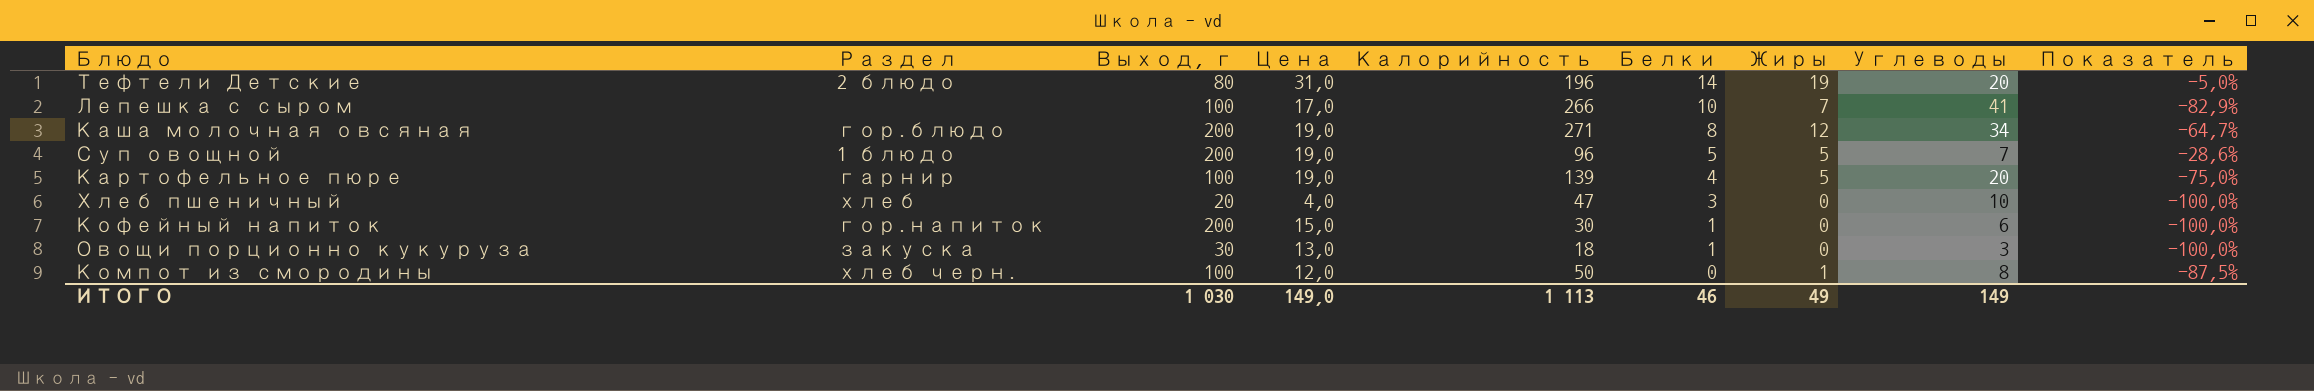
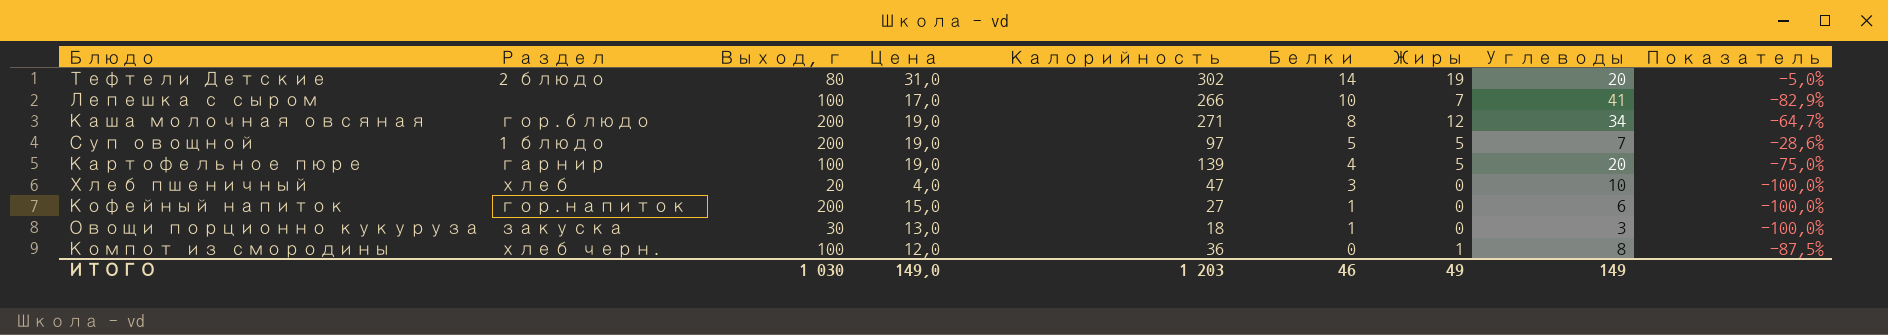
Тефтели Детские | Калорийность: 196 -> 302
Суп овощной | Калорийность: 96 -> 97
Кофейный напиток | Калорийность: 30 -> 27
Компот из смородины | Калорийность: 50 -> 36
ИТОГО | Калорийность: 1 113 -> 1 203

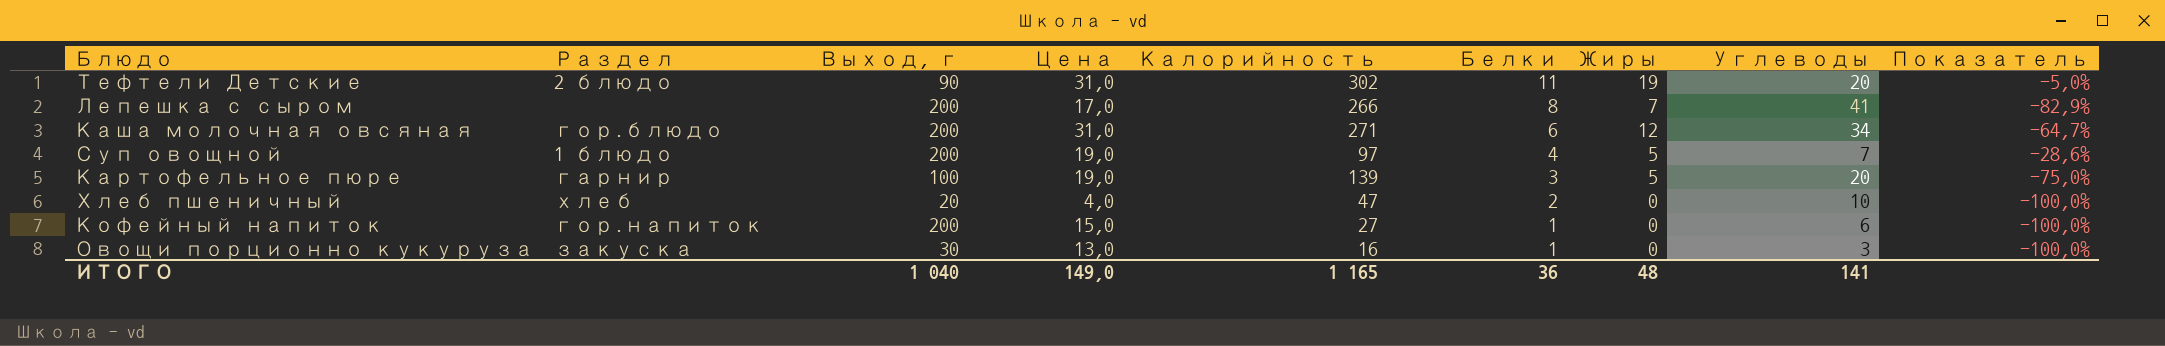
row Компот из смородины: хлеб черн. | 100 | 12,0 | 36 | 0 | 1 | 8 | -87,5% -> none
Тефтели Детские | Выход, г: 80 -> 90
Тефтели Детские | Белки: 14 -> 11
Лепешка с сыром | Выход, г: 100 -> 200
Лепешка с сыром | Белки: 10 -> 8
Каша молочная овсяная | Цена: 19,0 -> 31,0
Каша молочная овсяная | Белки: 8 -> 6
Суп овощной | Белки: 5 -> 4
Картофельное пюре | Белки: 4 -> 3
Хлеб пшеничный | Белки: 3 -> 2
Овощи порционно кукуруза | Калорийность: 18 -> 16
ИТОГО | Выход, г: 1 030 -> 1 040
ИТОГО | Калорийность: 1 203 -> 1 165
ИТОГО | Белки: 46 -> 36
ИТОГО | Жиры: 49 -> 48
ИТОГО | Углеводы: 149 -> 141

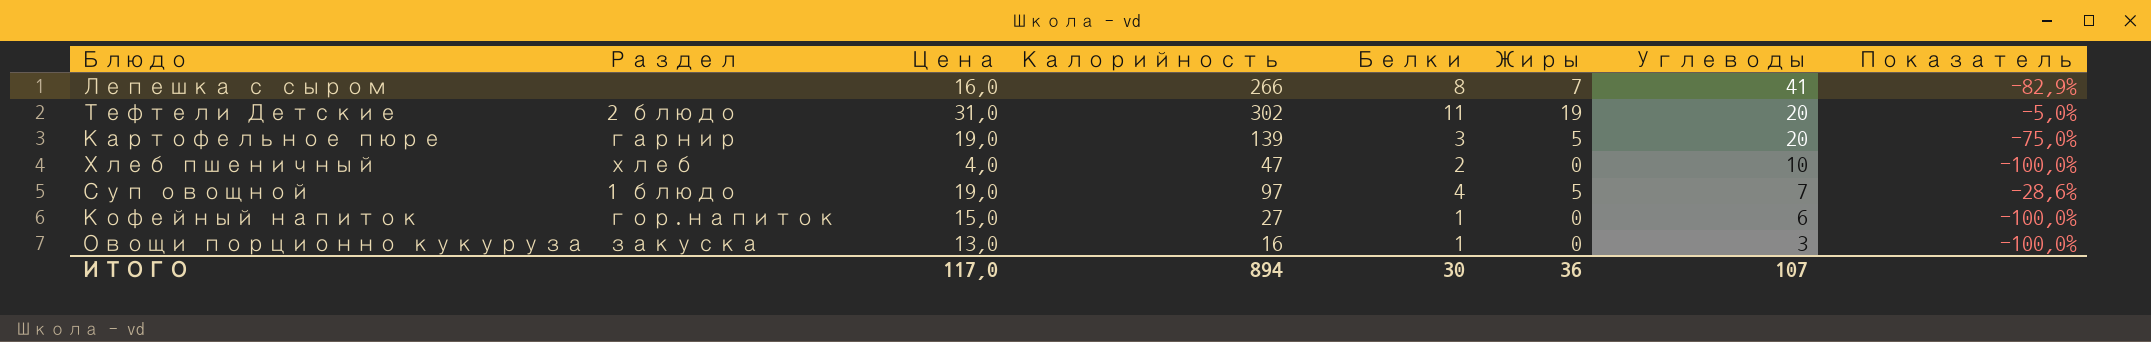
row order: Белки descending -> Углеводы descending
column Выход, г | position: 3 -> none
row Каша молочная овсяная: гор.блюдо | 200 | 31,0 | 271 | 6 | 12 | 34 | -64,7% -> none
Лепешка с сыром | Цена: 17,0 -> 16,0
ИТОГО | Цена: 149,0 -> 117,0
ИТОГО | Калорийность: 1 165 -> 894
ИТОГО | Белки: 36 -> 30
ИТОГО | Жиры: 48 -> 36
ИТОГО | Углеводы: 141 -> 107

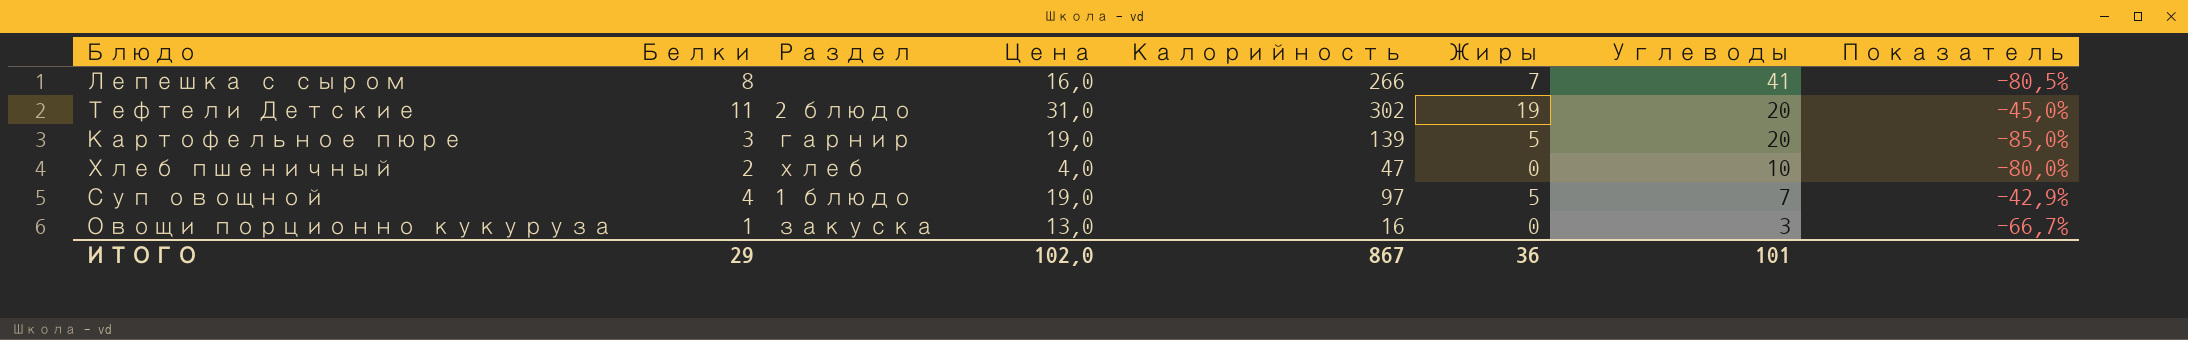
column Белки | position: 5 -> 2
column Показатель | formula: ([Жиры] - [Углеводы]) / [Углеводы] -> ([Белки] - [Углеводы]) / [Углеводы]
row Кофейный напиток: гор.напиток | 15,0 | 27 | 1 | 0 | 6 | -100,0% -> none
ИТОГО | Белки: 30 -> 29
ИТОГО | Цена: 117,0 -> 102,0
ИТОГО | Калорийность: 894 -> 867
ИТОГО | Углеводы: 107 -> 101

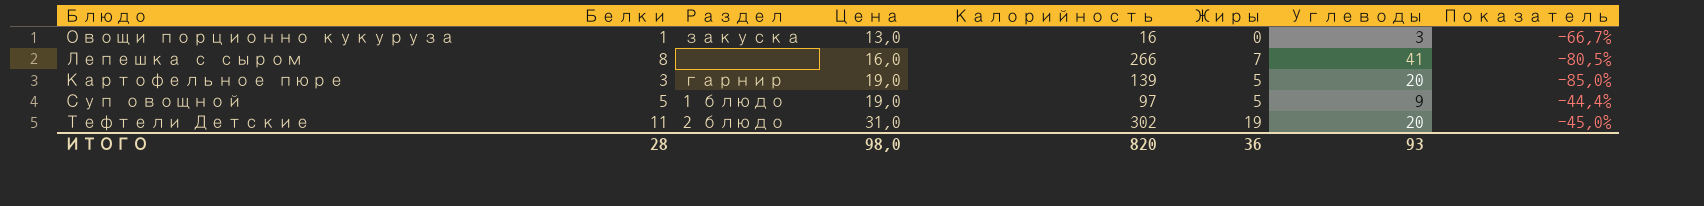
row order: Углеводы descending -> Цена ascending
row Хлеб пшеничный: 2 | хлеб | 4,0 | 47 | 0 | 10 | -80,0% -> none
Суп овощной | Белки: 4 -> 5
Суп овощной | Углеводы: 7 -> 9
Суп овощной | Показатель: -42,9% -> -44,4%
ИТОГО | Белки: 29 -> 28
ИТОГО | Цена: 102,0 -> 98,0
ИТОГО | Калорийность: 867 -> 820
ИТОГО | Углеводы: 101 -> 93

